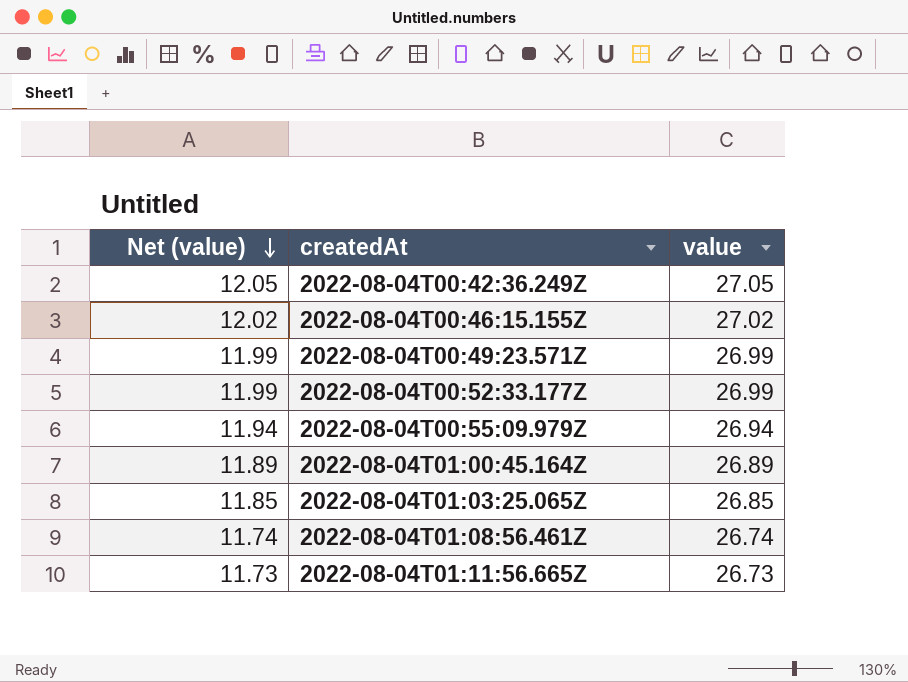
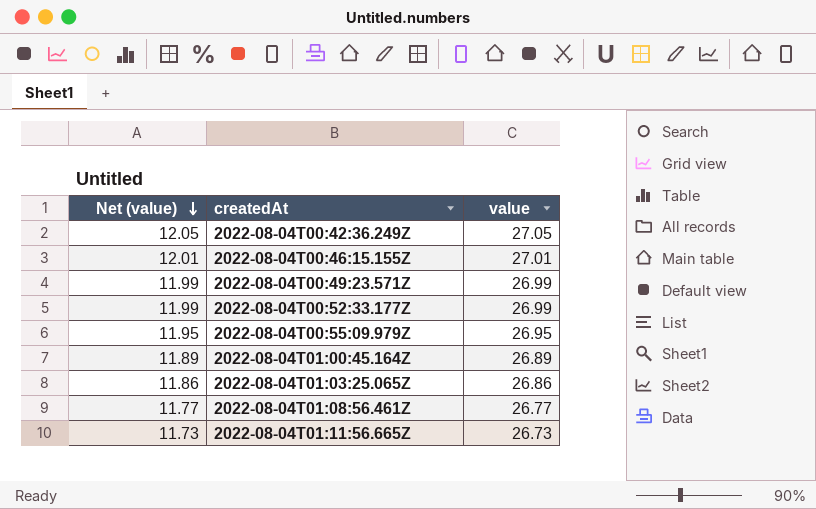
2022-08-04T00:46:15.155Z | Net (value): 12.02 -> 12.01
2022-08-04T00:46:15.155Z | value: 27.02 -> 27.01
2022-08-04T00:55:09.979Z | Net (value): 11.94 -> 11.95
2022-08-04T00:55:09.979Z | value: 26.94 -> 26.95
2022-08-04T01:03:25.065Z | Net (value): 11.85 -> 11.86
2022-08-04T01:03:25.065Z | value: 26.85 -> 26.86
2022-08-04T01:08:56.461Z | Net (value): 11.74 -> 11.77
2022-08-04T01:08:56.461Z | value: 26.74 -> 26.77

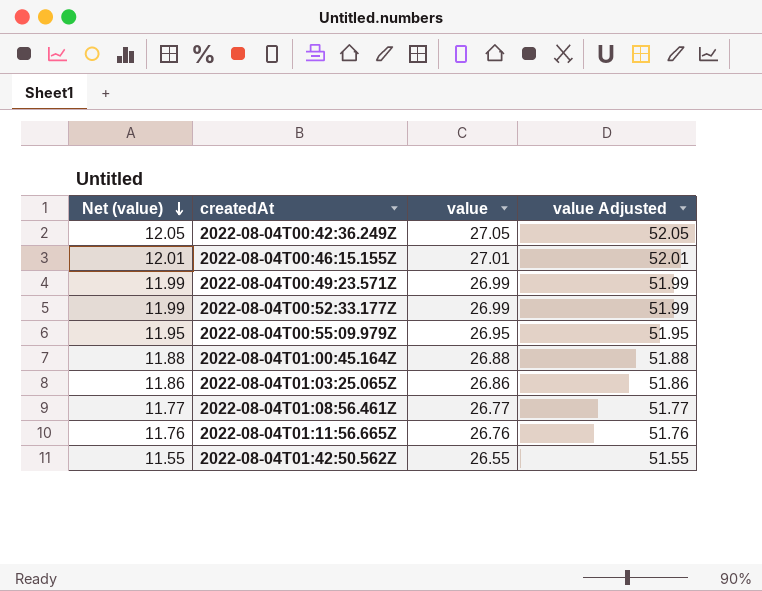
column value Adjusted | formula: none -> [value] + 25
2022-08-04T01:00:45.164Z | Net (value): 11.89 -> 11.88
2022-08-04T01:00:45.164Z | value: 26.89 -> 26.88
2022-08-04T01:11:56.665Z | Net (value): 11.73 -> 11.76
2022-08-04T01:11:56.665Z | value: 26.73 -> 26.76
row 2022-08-04T01:42:50.562Z: none -> 11.55 | 26.55 | 51.55

